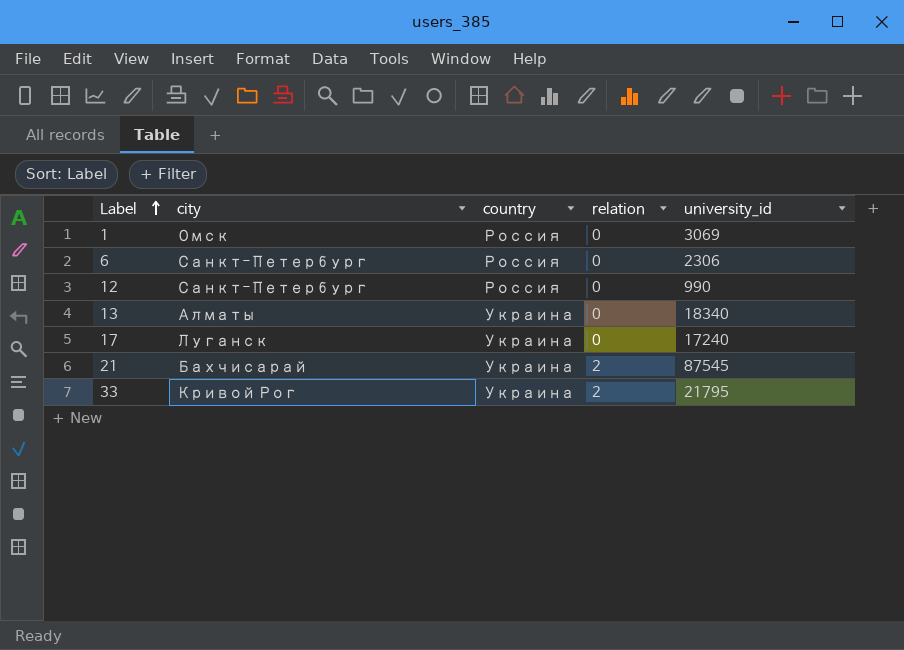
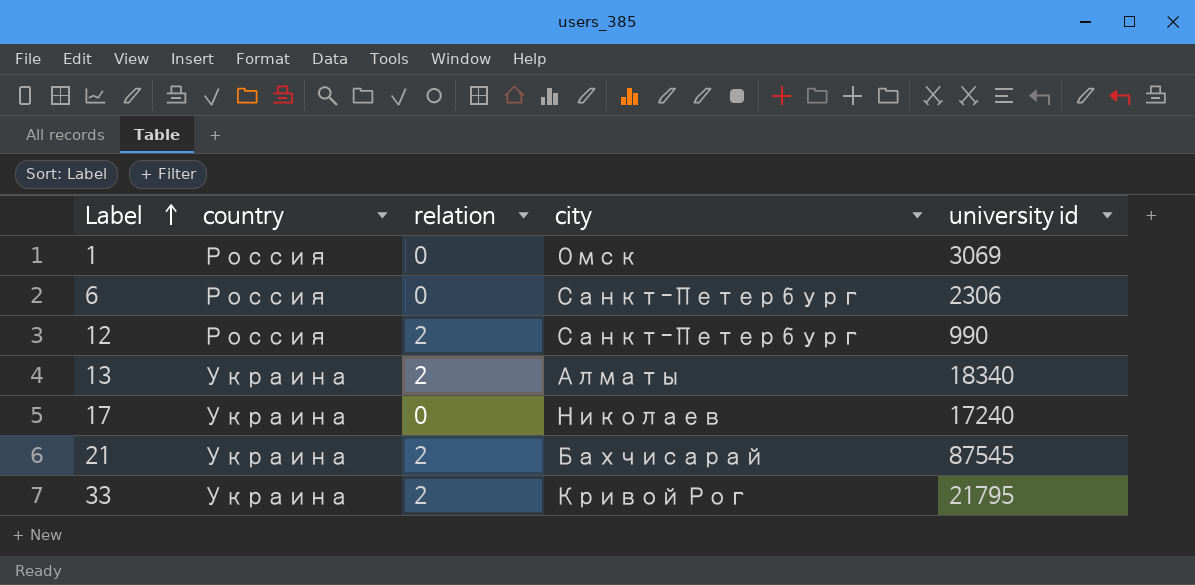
column city | position: 2 -> 4
column name: university_id -> university id
12 | relation: 0 -> 2
13 | relation: 0 -> 2
17 | city: Луганск -> Николаев

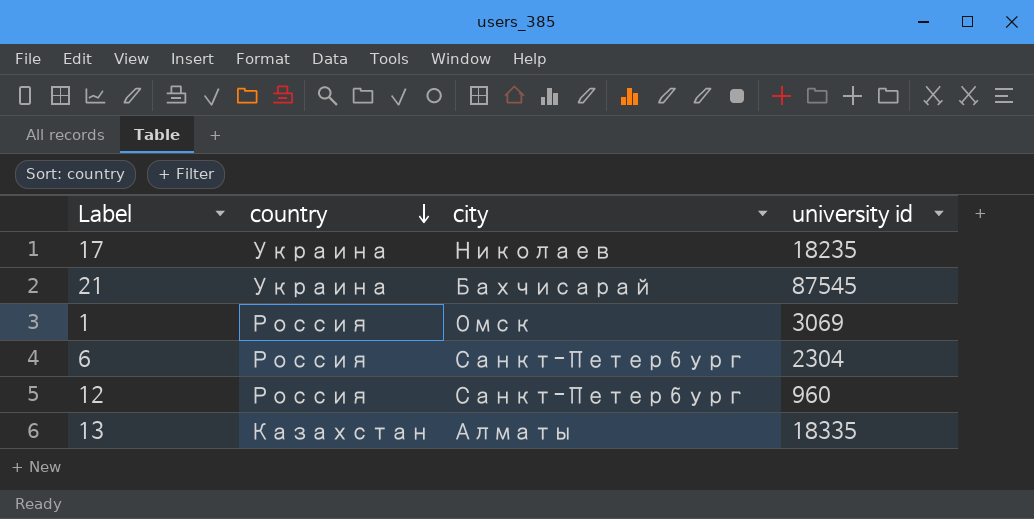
row order: Label ascending -> country descending
column relation | position: 3 -> none
row 33: Украина | 2 | Кривой Рог | 21795 -> none
17 | university id: 17240 -> 18235
6 | university id: 2306 -> 2304
12 | university id: 990 -> 960
13 | country: Украина -> Казахстан
13 | university id: 18340 -> 18335

